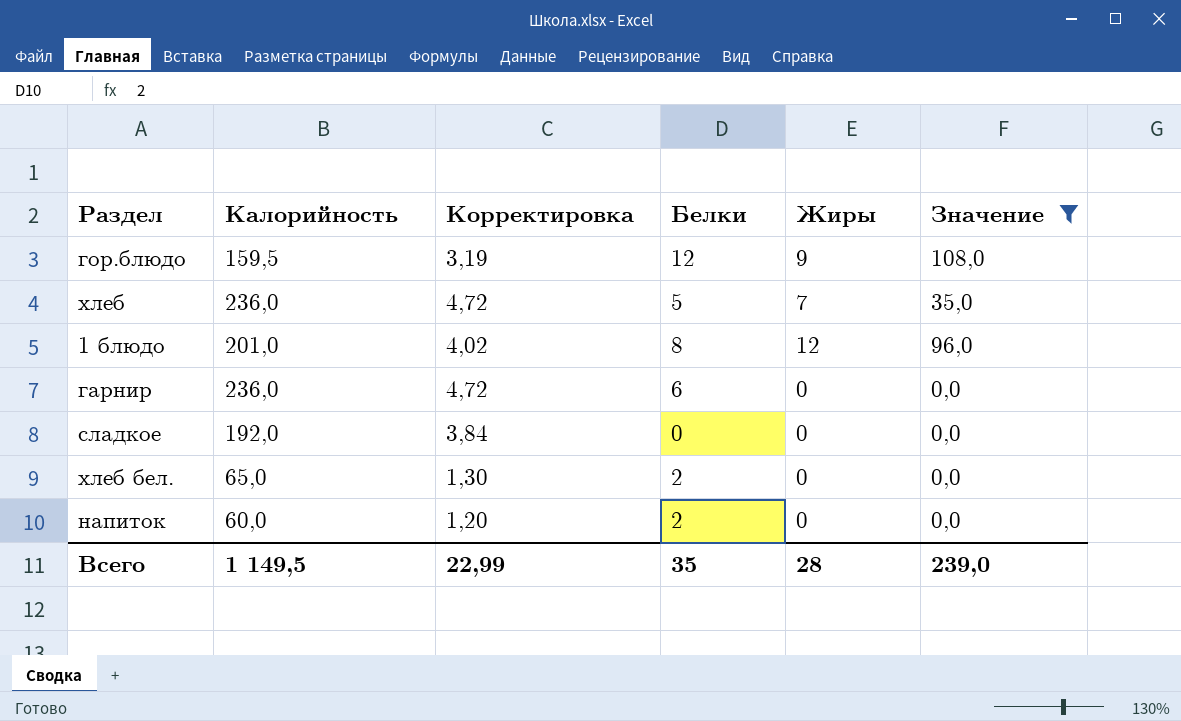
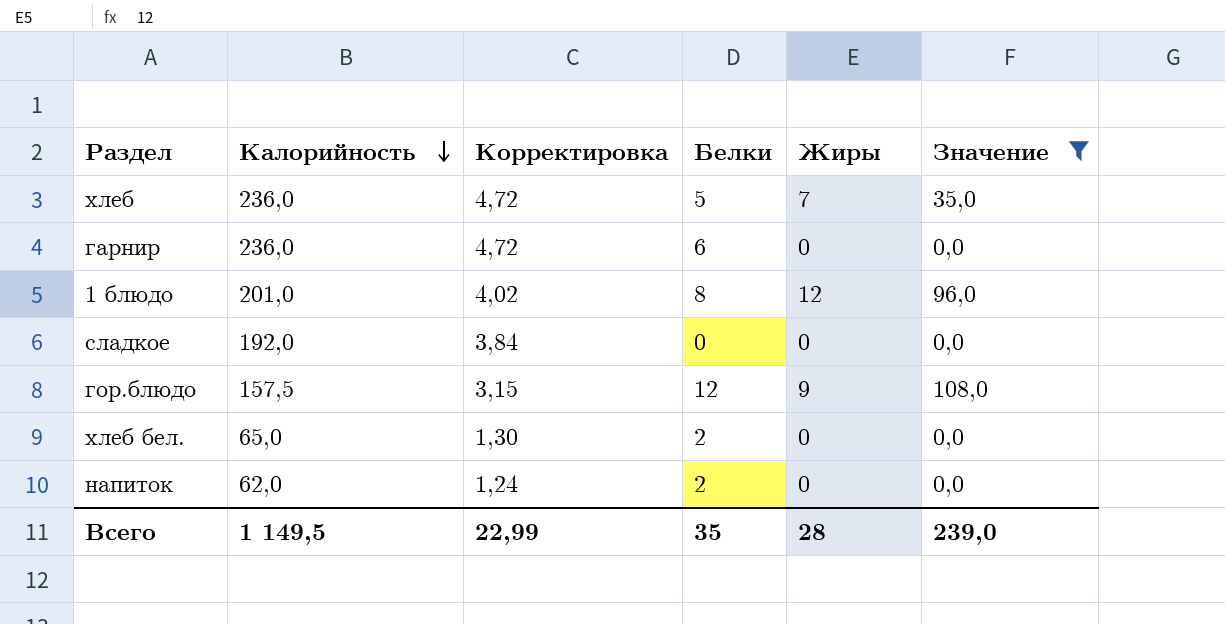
row order: none -> Калорийность descending
гор.блюдо | Калорийность: 159,5 -> 157,5
гор.блюдо | Корректировка: 3,19 -> 3,15
напиток | Калорийность: 60,0 -> 62,0
напиток | Корректировка: 1,20 -> 1,24

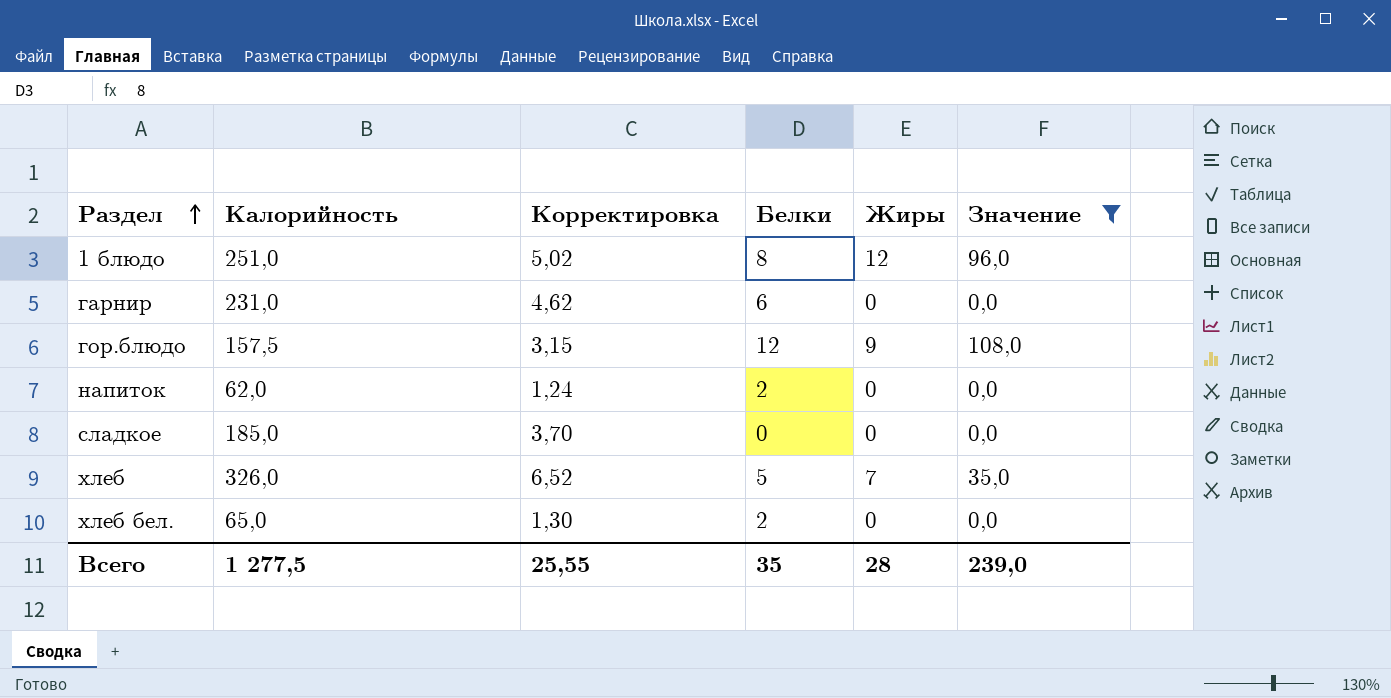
row order: Калорийность descending -> Раздел ascending
1 блюдо | Калорийность: 201,0 -> 251,0
1 блюдо | Корректировка: 4,02 -> 5,02
гарнир | Калорийность: 236,0 -> 231,0
гарнир | Корректировка: 4,72 -> 4,62
сладкое | Калорийность: 192,0 -> 185,0
сладкое | Корректировка: 3,84 -> 3,70
хлеб | Калорийность: 236,0 -> 326,0
хлеб | Корректировка: 4,72 -> 6,52
Всего | Калорийность: 1 149,5 -> 1 277,5
Всего | Корректировка: 22,99 -> 25,55

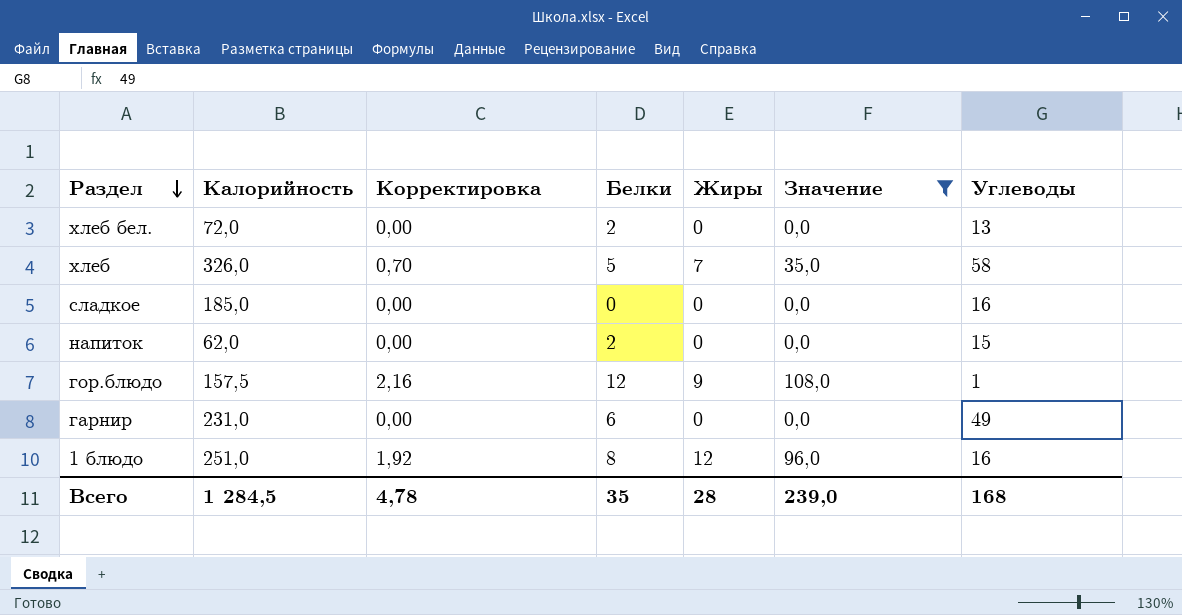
row order: Раздел ascending -> Раздел descending
column Корректировка | formula: [Калорийность] * 0,02 -> [Значение] * 0,02
column Углеводы | position: none -> 7
хлеб бел. | Калорийность: 65,0 -> 72,0
Всего | Калорийность: 1 277,5 -> 1 284,5
Всего | Корректировка: 25,55 -> 4,78

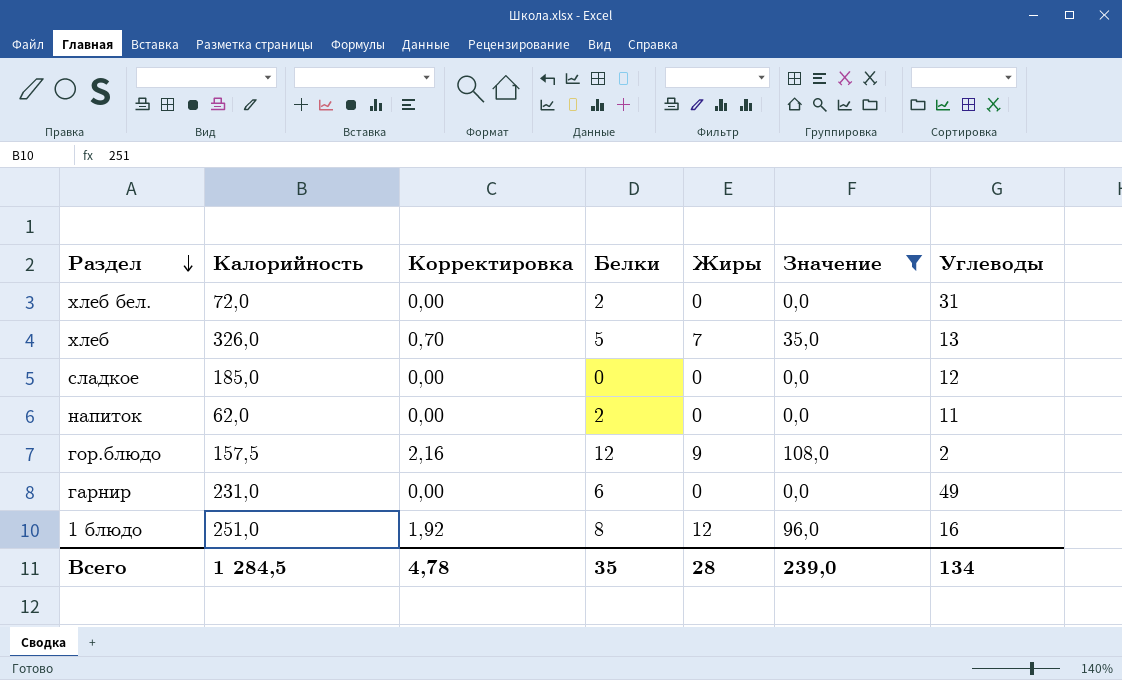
хлеб бел. | Углеводы: 13 -> 31
хлеб | Углеводы: 58 -> 13
сладкое | Углеводы: 16 -> 12
напиток | Углеводы: 15 -> 11
гор.блюдо | Углеводы: 1 -> 2
Всего | Углеводы: 168 -> 134

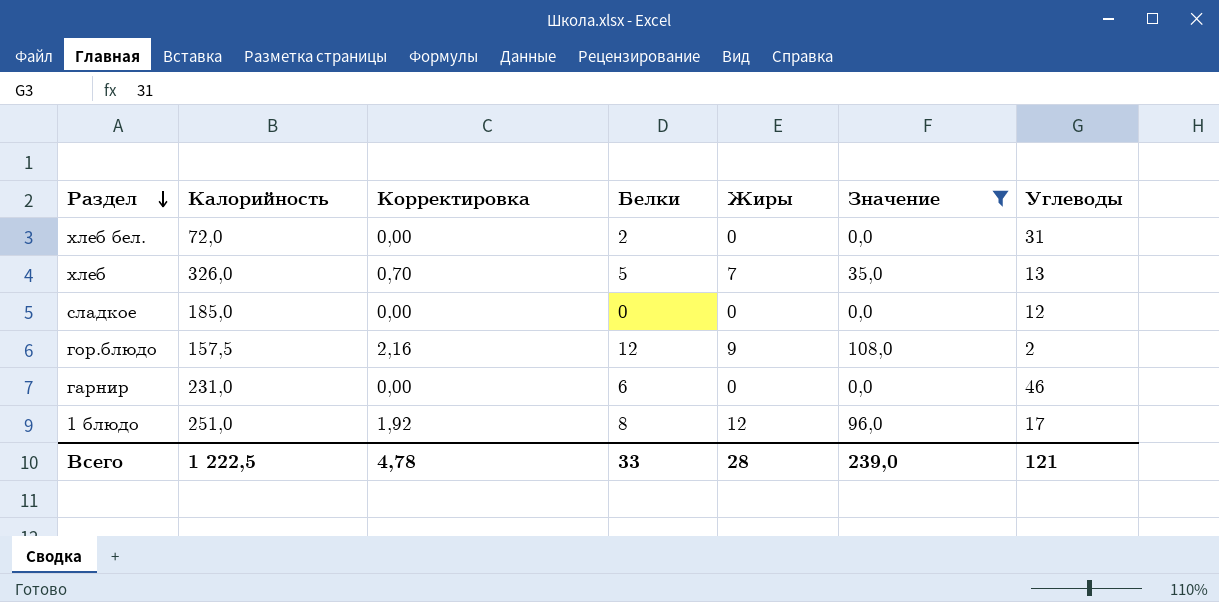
row напиток: 62,0 | 0,00 | 2 | 0 | 0,0 | 11 -> none
гарнир | Углеводы: 49 -> 46
1 блюдо | Углеводы: 16 -> 17
Всего | Калорийность: 1 284,5 -> 1 222,5
Всего | Белки: 35 -> 33
Всего | Углеводы: 134 -> 121

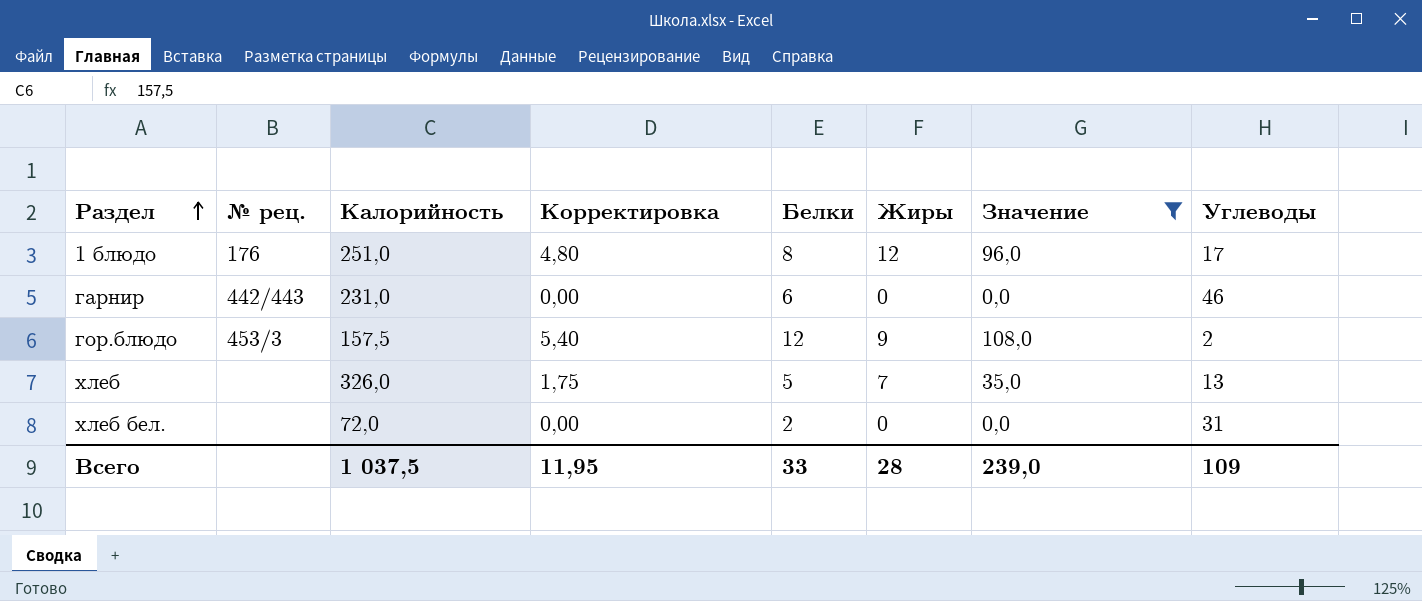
row order: Раздел descending -> Раздел ascending
column № рец. | position: none -> 2
column Корректировка | formula: [Значение] * 0,02 -> [Значение] * 0,05
row сладкое: 185,0 | 0,00 | 0 | 0 | 0,0 | 12 -> none
Всего | Калорийность: 1 222,5 -> 1 037,5
Всего | Корректировка: 4,78 -> 11,95
Всего | Углеводы: 121 -> 109

